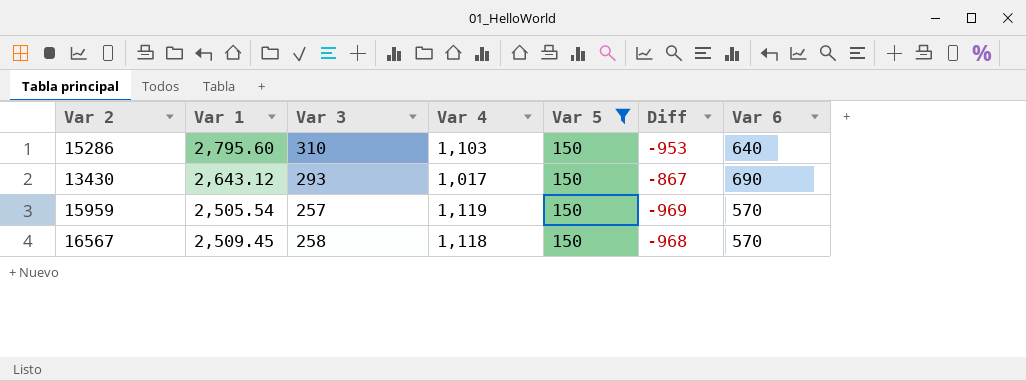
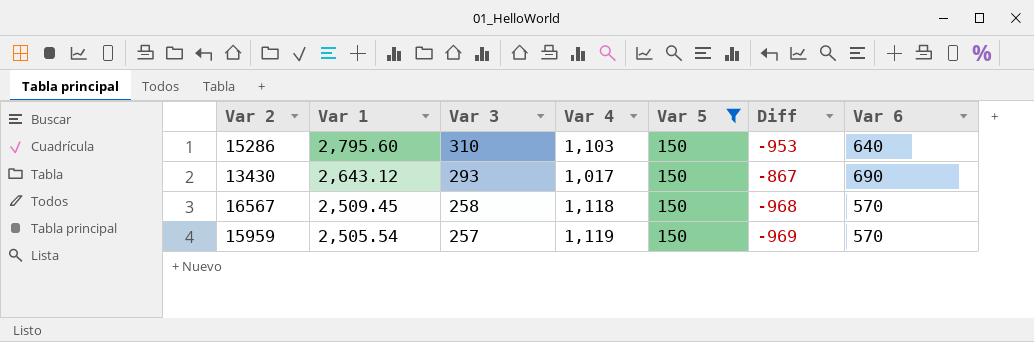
row order: none -> Var 1 descending

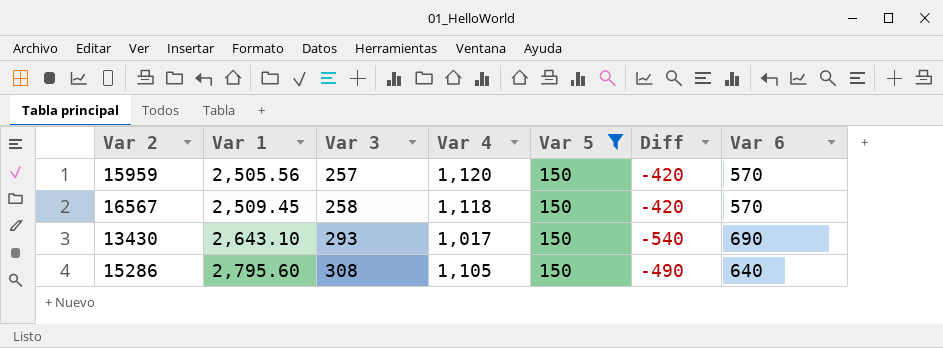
row order: Var 1 descending -> Var 1 ascending
column Diff | formula: [Var 5] - [Var 4] -> [Var 5] - [Var 6]
15959 | Var 1: 2,505.54 -> 2,505.56
15959 | Var 4: 1,119 -> 1,120
13430 | Var 1: 2,643.12 -> 2,643.10
15286 | Var 3: 310 -> 308
15286 | Var 4: 1,103 -> 1,105

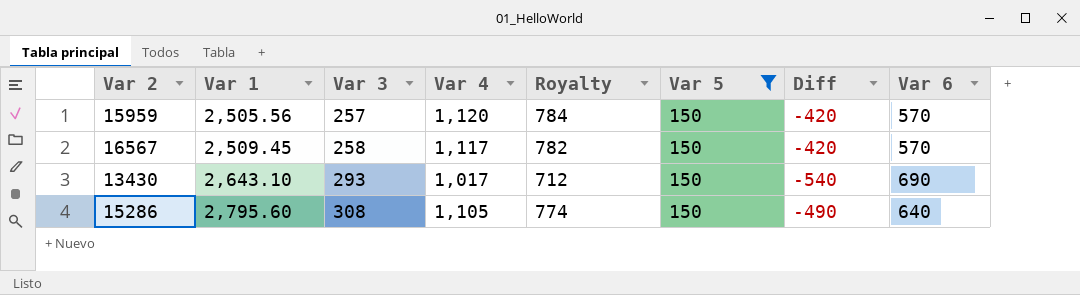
column Royalty | formula: none -> [Var 4] * 0.7
16567 | Var 4: 1,118 -> 1,117

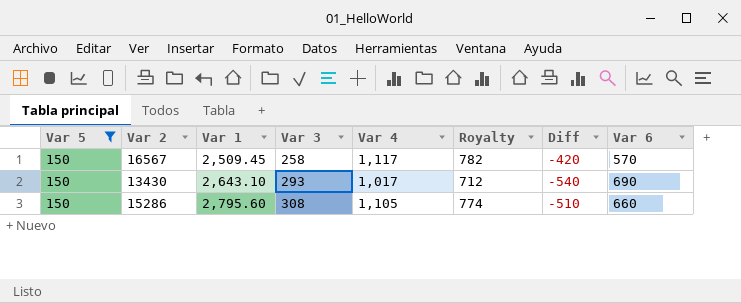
column Var 5 | position: 6 -> 1
row 15959: 2,505.56 | 257 | 1,120 | 784 | 150 | -420 | 570 -> none
15286 | Diff: -490 -> -510
15286 | Var 6: 640 -> 660

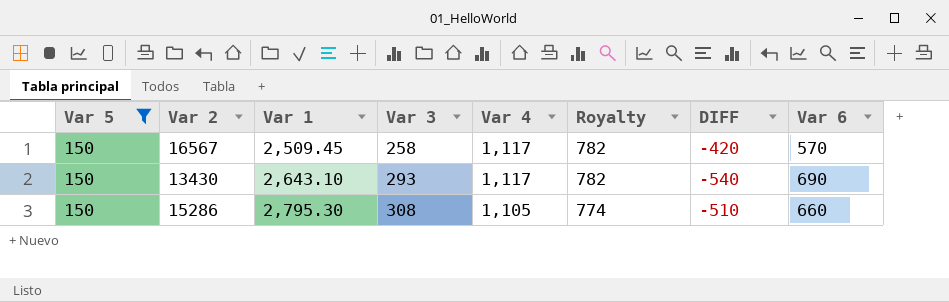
column name: Diff -> DIFF
13430 | Var 4: 1,017 -> 1,117
13430 | Royalty: 712 -> 782
15286 | Var 1: 2,795.60 -> 2,795.30

